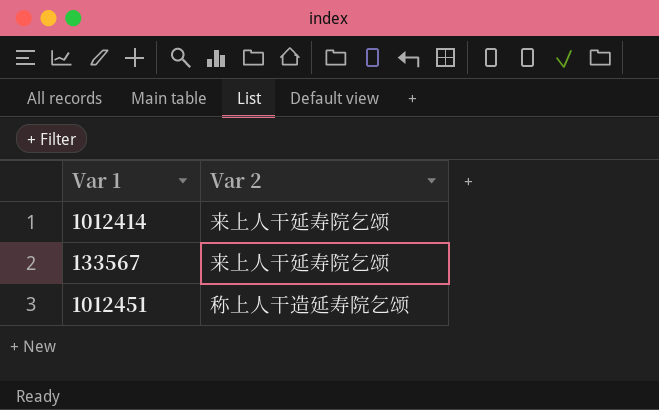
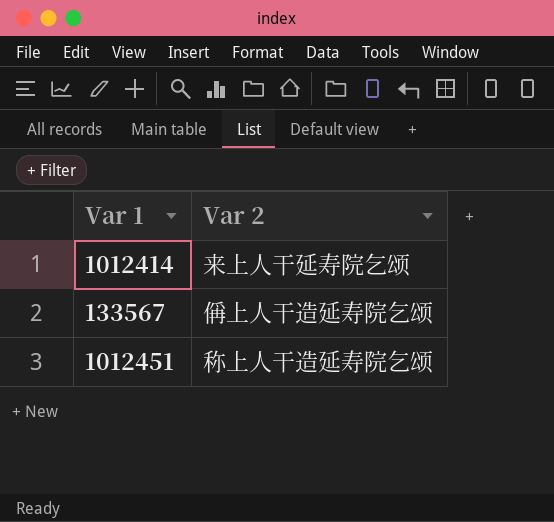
133567 | Var 2: 来上人干延寿院乞颂 -> 偁上人干造延寿院乞颂

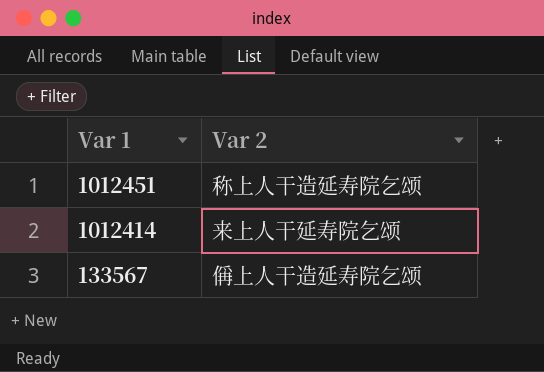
row order: none -> Var 1 descending

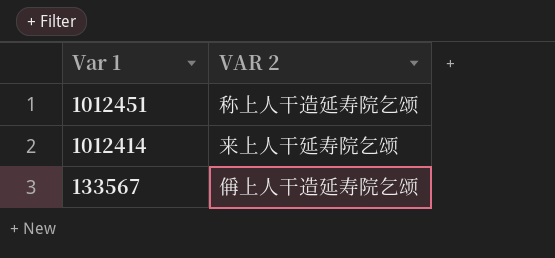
column name: Var 2 -> VAR 2

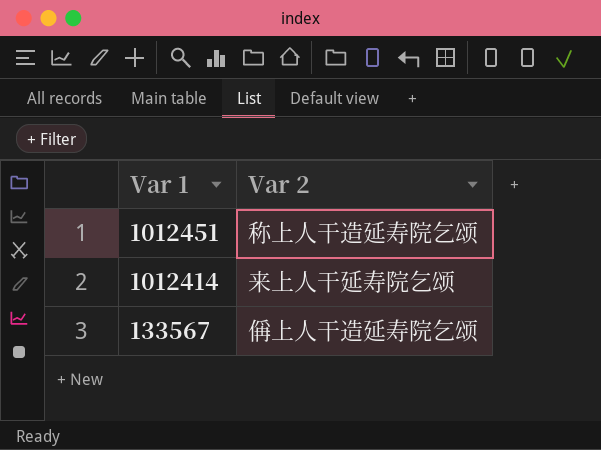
column name: VAR 2 -> Var 2

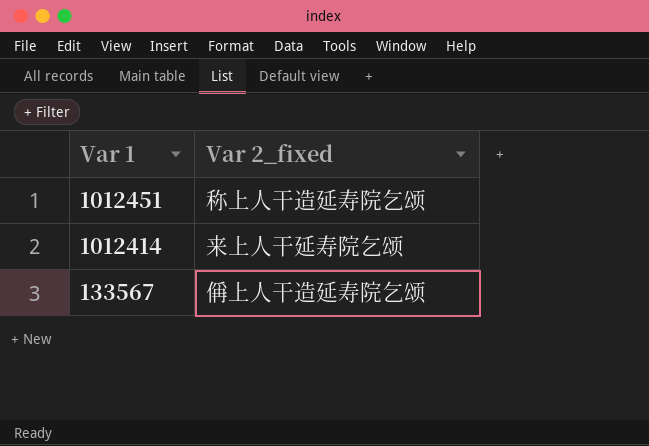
column name: Var 2 -> Var 2_fixed

